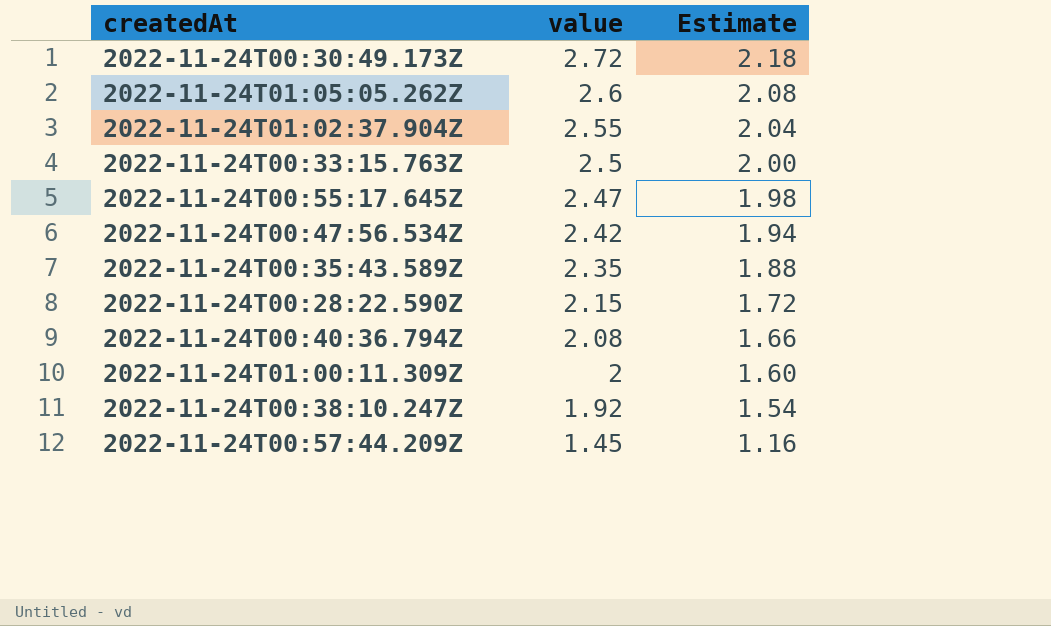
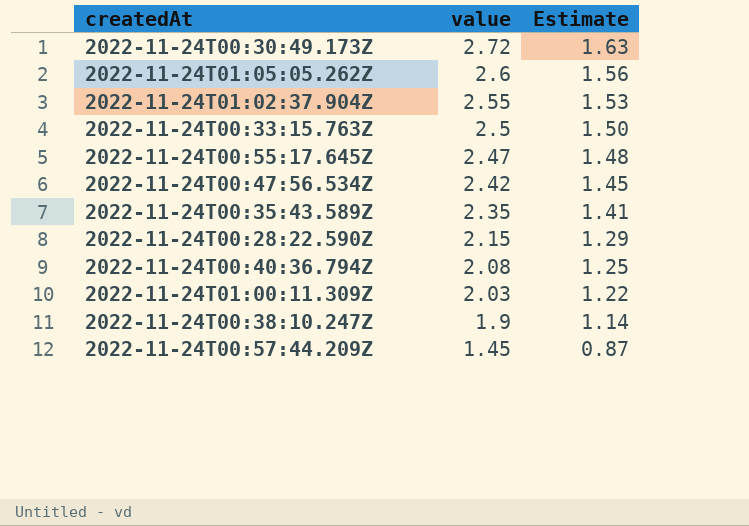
column Estimate | formula: [value] * 0.8 -> [value] * 0.6
2022-11-24T01:00:11.309Z | value: 2 -> 2.03
2022-11-24T00:38:10.247Z | value: 1.92 -> 1.9

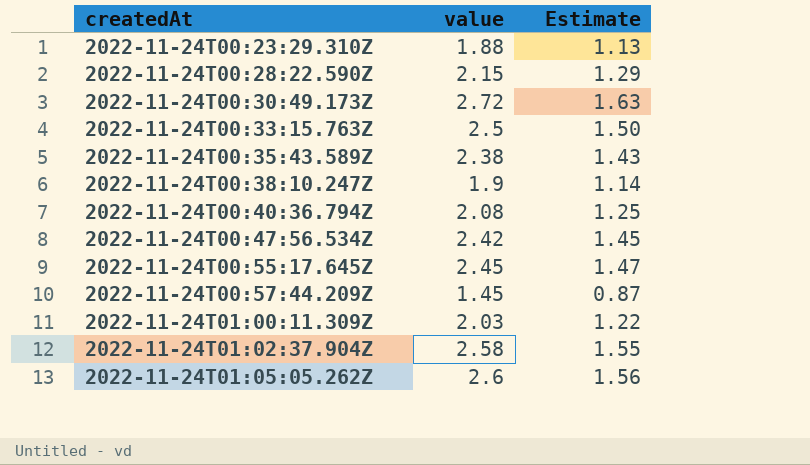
row order: value descending -> createdAt ascending
row 2022-11-24T00:23:29.310Z: none -> 1.88 | 1.13
2022-11-24T00:35:43.589Z | value: 2.35 -> 2.38
2022-11-24T00:35:43.589Z | Estimate: 1.41 -> 1.43
2022-11-24T00:55:17.645Z | value: 2.47 -> 2.45
2022-11-24T00:55:17.645Z | Estimate: 1.48 -> 1.47
2022-11-24T01:02:37.904Z | value: 2.55 -> 2.58
2022-11-24T01:02:37.904Z | Estimate: 1.53 -> 1.55

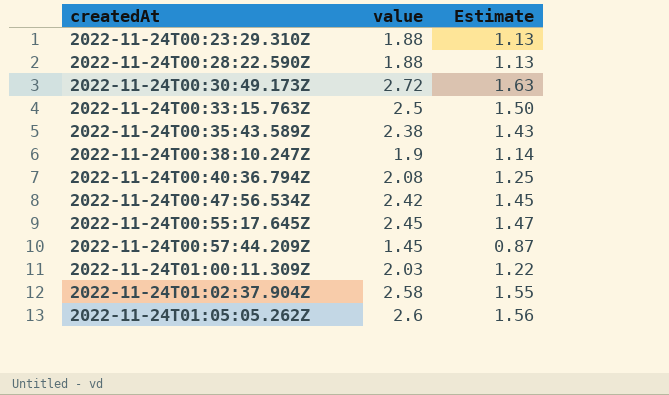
2022-11-24T00:28:22.590Z | value: 2.15 -> 1.88
2022-11-24T00:28:22.590Z | Estimate: 1.29 -> 1.13

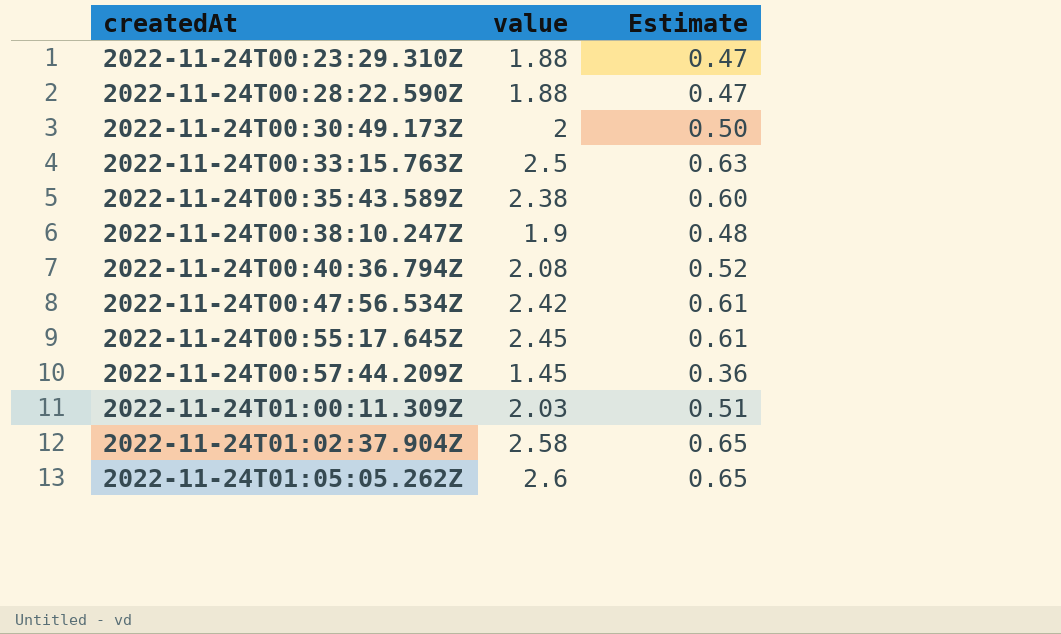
column Estimate | formula: [value] * 0.6 -> [value] * 0.25
2022-11-24T00:30:49.173Z | value: 2.72 -> 2

